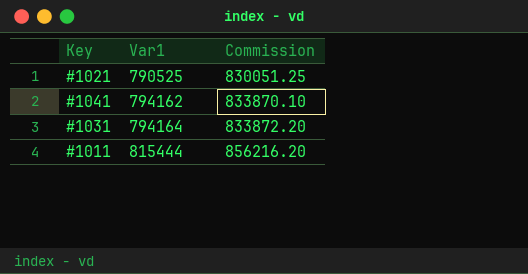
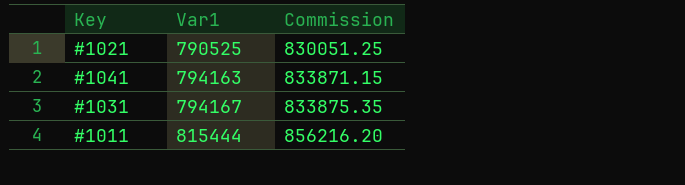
#1041 | Var1: 794162 -> 794163
#1041 | Commission: 833870.10 -> 833871.15
#1031 | Var1: 794164 -> 794167
#1031 | Commission: 833872.20 -> 833875.35

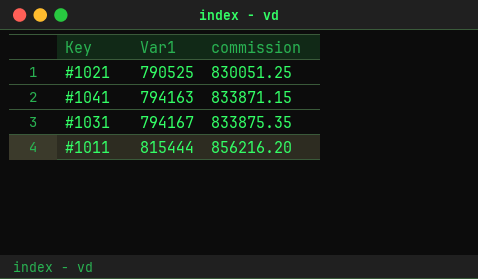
column name: Commission -> commission

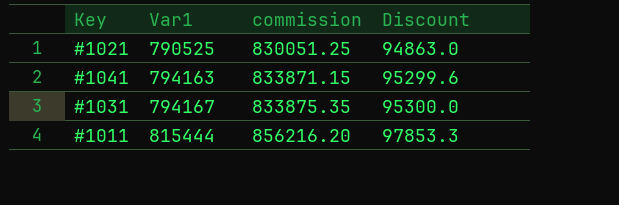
column Discount | formula: none -> [Var1] * 0.12

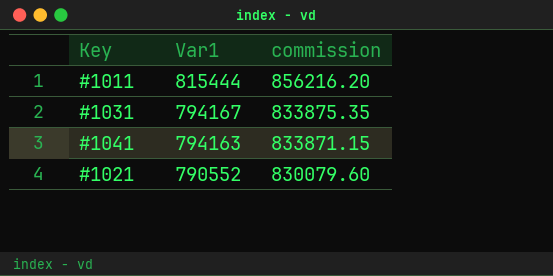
row order: Var1 ascending -> Var1 descending
column Discount | formula: [Var1] * 0.12 -> none
#1021 | Var1: 790525 -> 790552
#1021 | commission: 830051.25 -> 830079.60

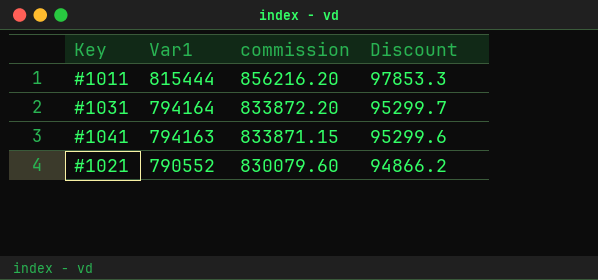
column Discount | formula: none -> [Var1] * 0.12
#1031 | Var1: 794167 -> 794164
#1031 | commission: 833875.35 -> 833872.20

